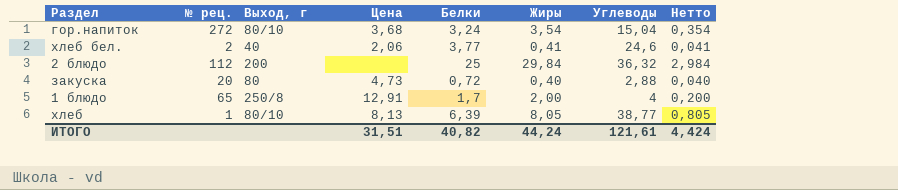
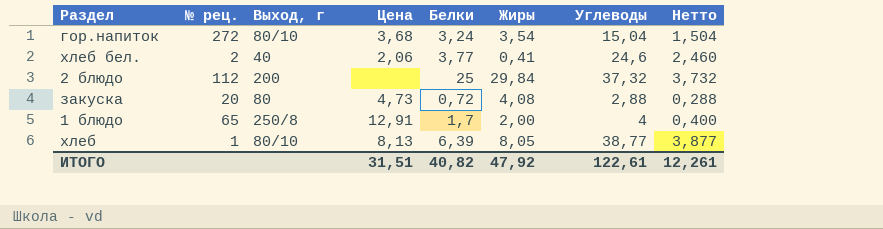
column Нетто | formula: [Жиры] * 0,1 -> [Углеводы] * 0,1
2 блюдо | Углеводы: 36,32 -> 37,32
закуска | Жиры: 0,40 -> 4,08
ИТОГО | Жиры: 44,24 -> 47,92
ИТОГО | Углеводы: 121,61 -> 122,61
ИТОГО | Нетто: 4,424 -> 12,261

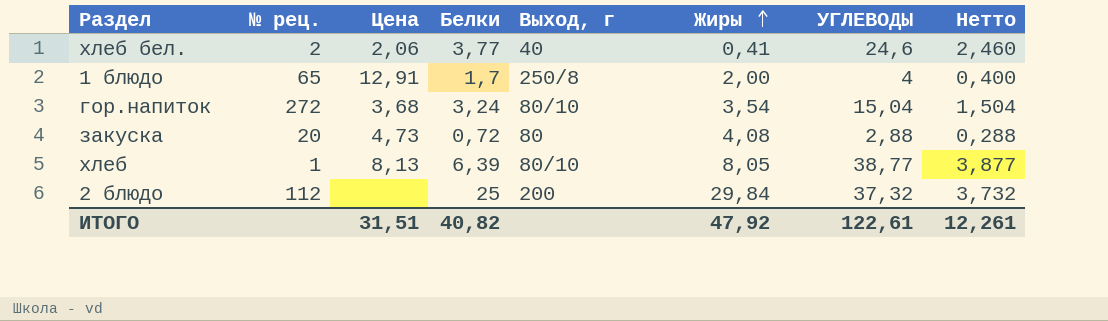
row order: none -> Жиры ascending
column Выход, г | position: 3 -> 5
column name: Углеводы -> УГЛЕВОДЫ

